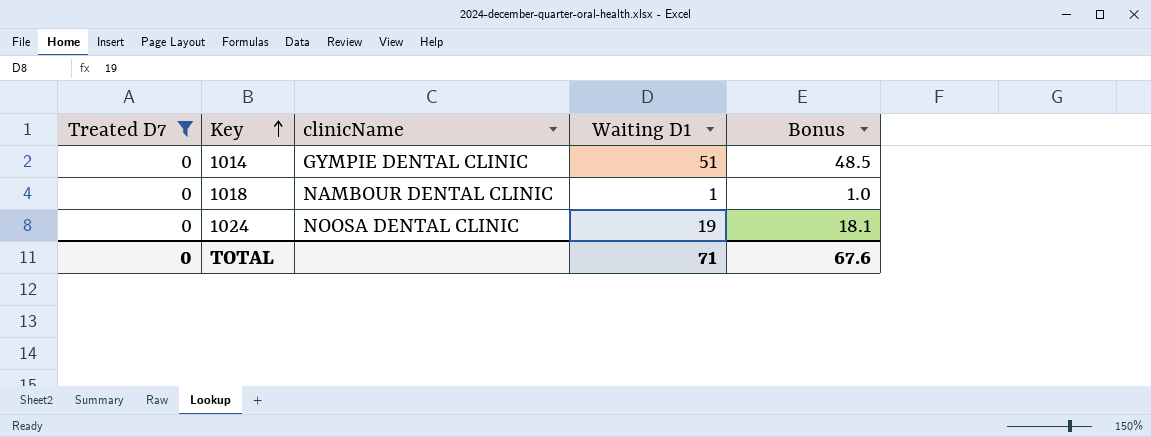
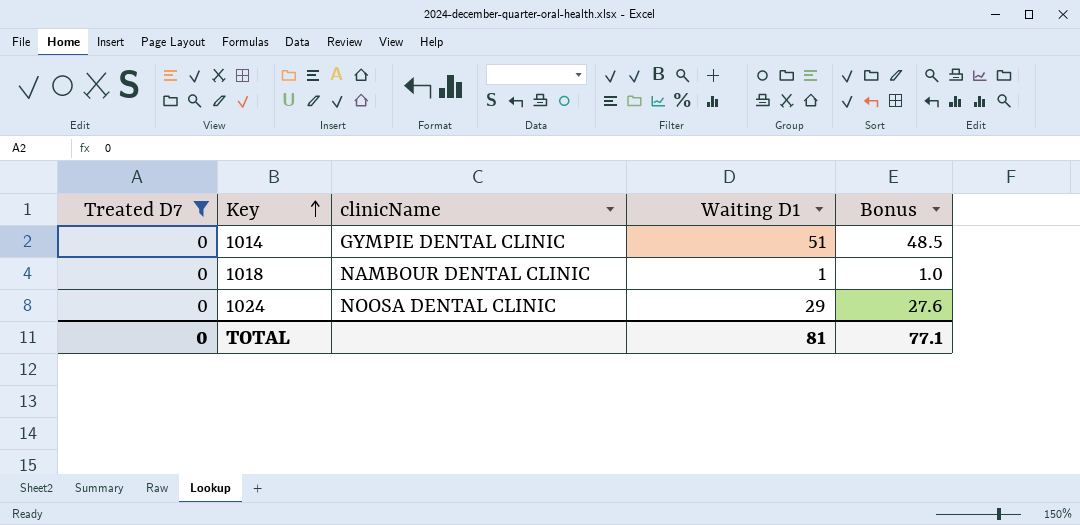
1024 | Waiting D1: 19 -> 29
1024 | Bonus: 18.1 -> 27.6
TOTAL | Waiting D1: 71 -> 81
TOTAL | Bonus: 67.6 -> 77.1

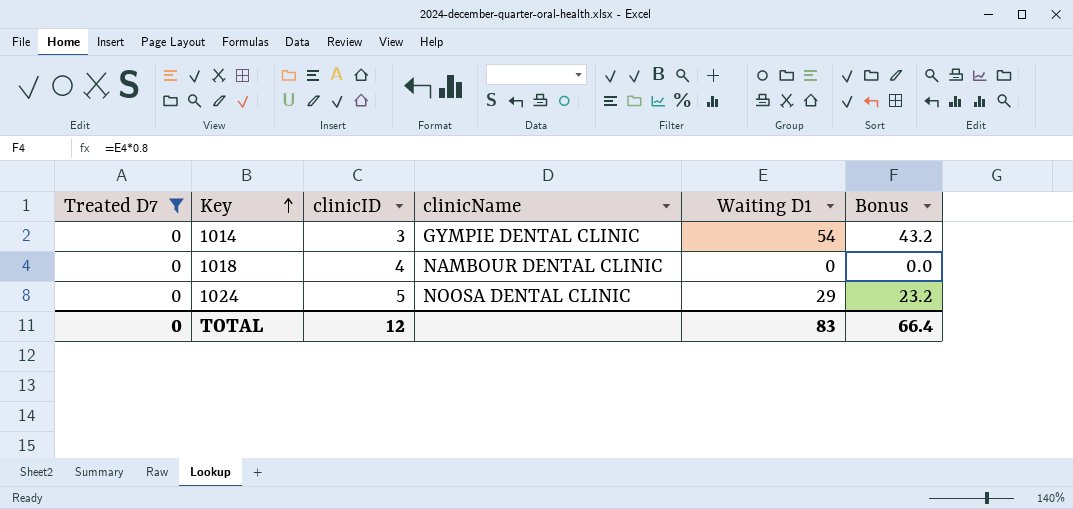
column clinicID | position: none -> 3
column Bonus | formula: [Waiting D1] * 0.95 -> [Waiting D1] * 0.8
1014 | Waiting D1: 51 -> 54
1018 | Waiting D1: 1 -> 0
TOTAL | Waiting D1: 81 -> 83
TOTAL | Bonus: 77.1 -> 66.4

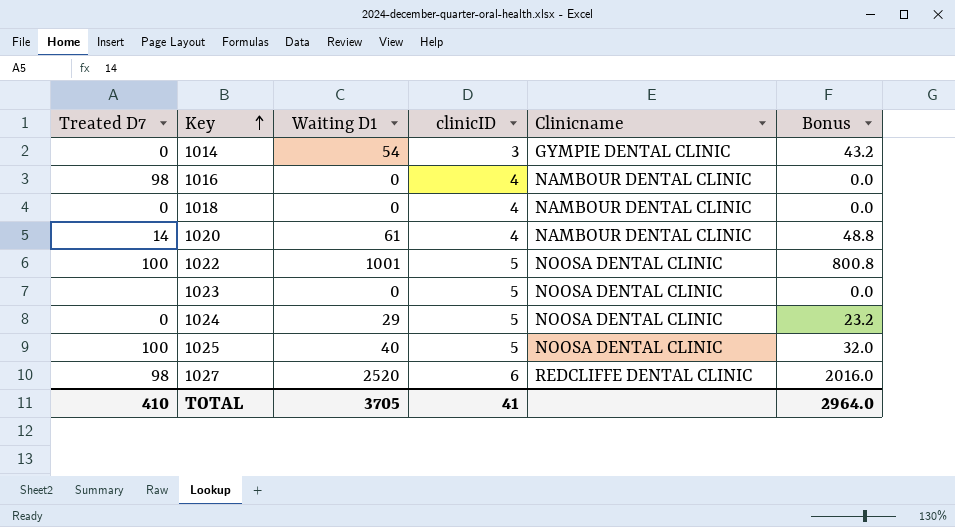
filter: Treated D7 = 0 -> none
column Waiting D1 | position: 5 -> 3
column name: clinicName -> Clinicname
TOTAL | Treated D7: 0 -> 410
TOTAL | Waiting D1: 83 -> 3705
TOTAL | clinicID: 12 -> 41
TOTAL | Bonus: 66.4 -> 2964.0

